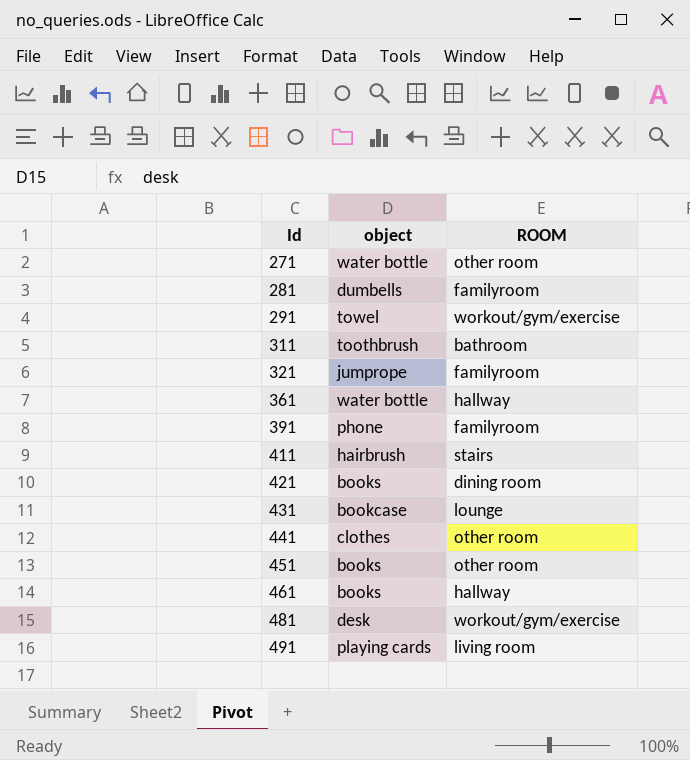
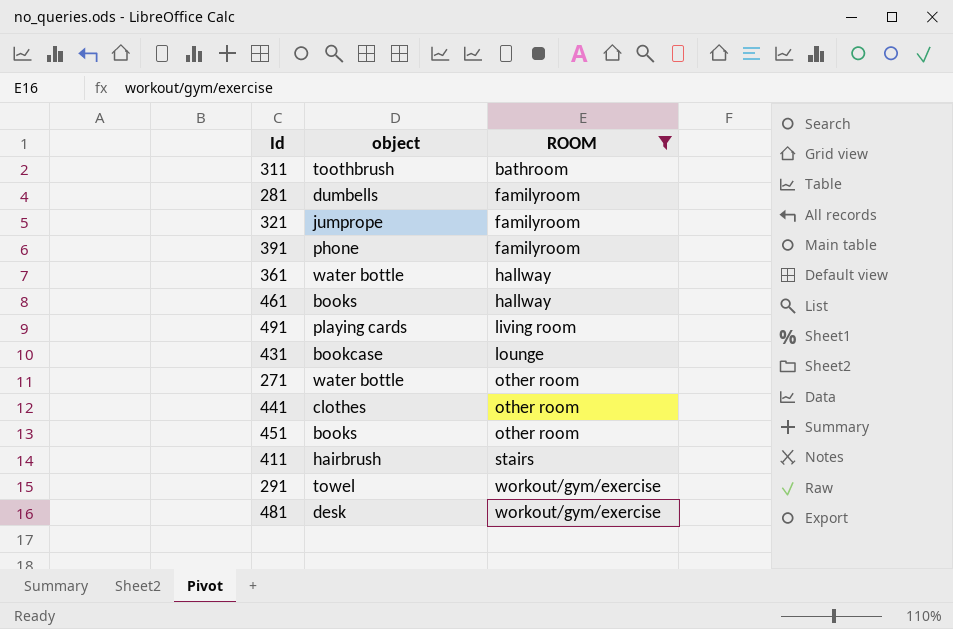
filter: none -> ROOM != dining room
row order: Id ascending -> ROOM ascending

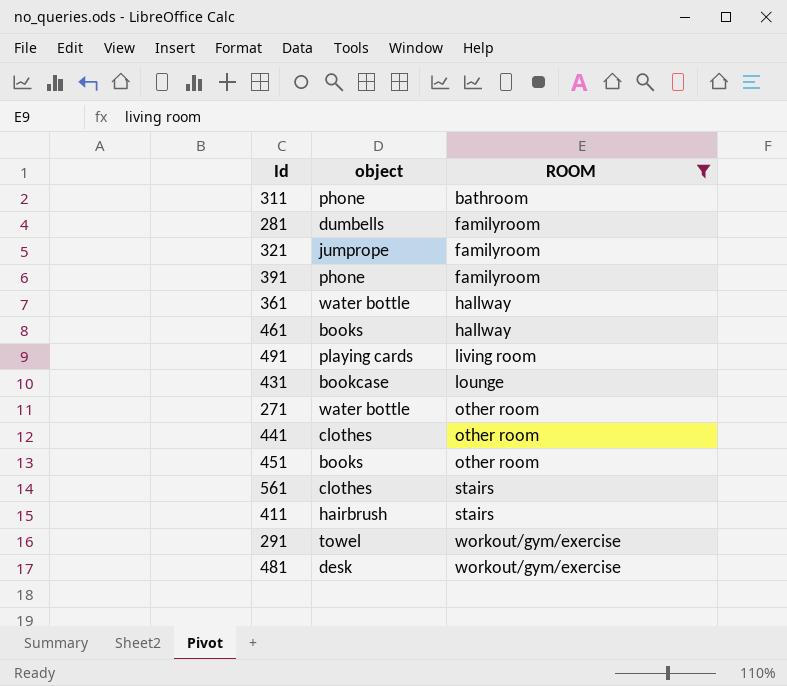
311 | object: toothbrush -> phone
row 561: none -> clothes | stairs

